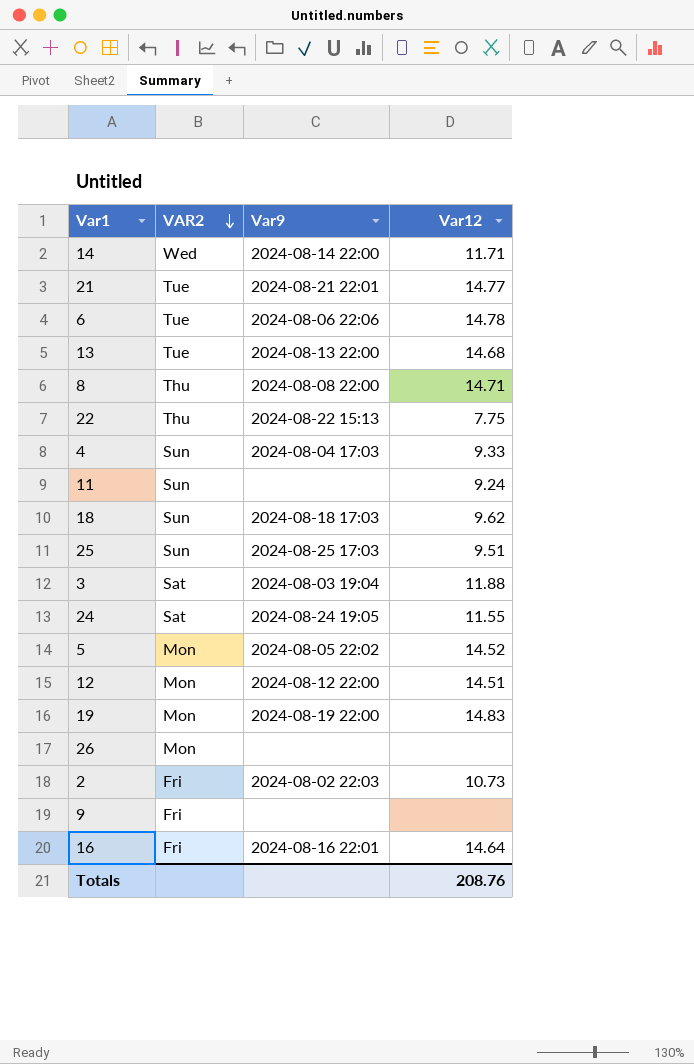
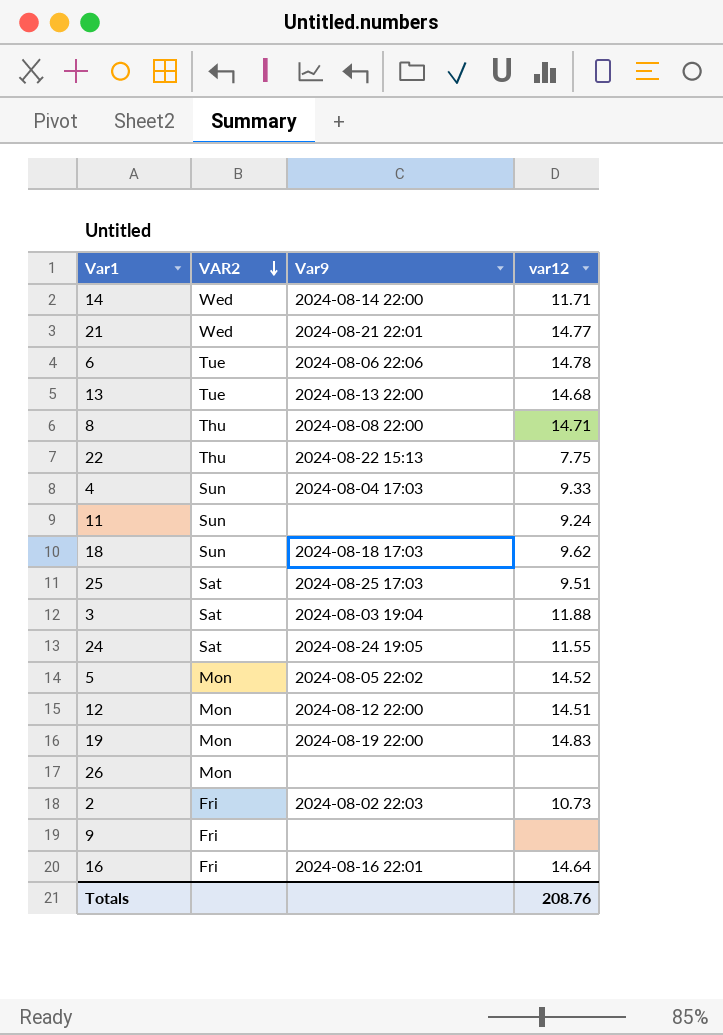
column name: Var12 -> var12
21 | VAR2: Tue -> Wed
25 | VAR2: Sun -> Sat

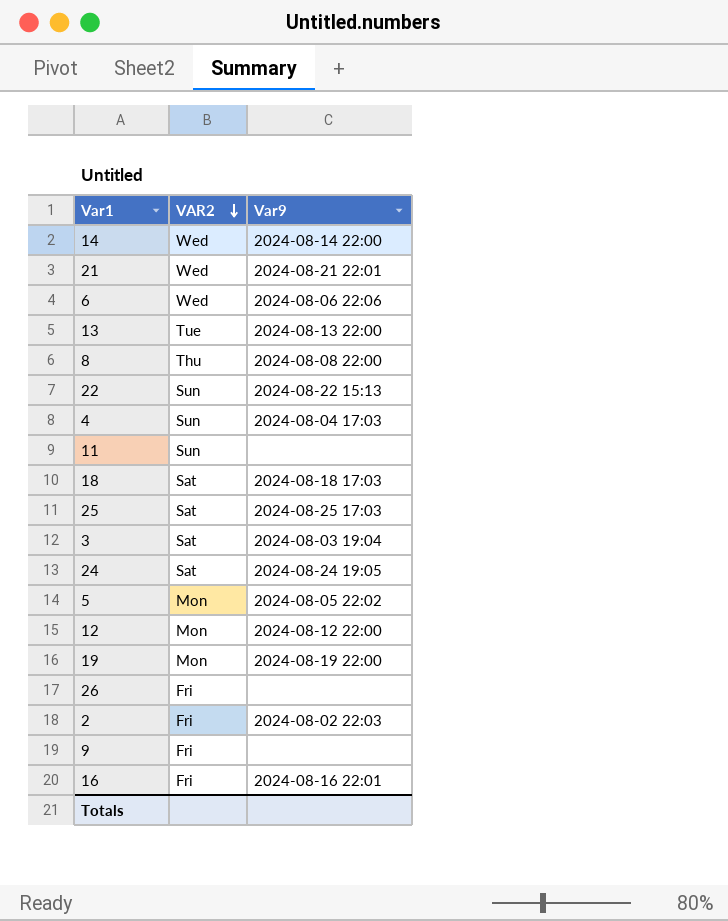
column var12 | position: 4 -> none
6 | VAR2: Tue -> Wed
22 | VAR2: Thu -> Sun
18 | VAR2: Sun -> Sat
26 | VAR2: Mon -> Fri

